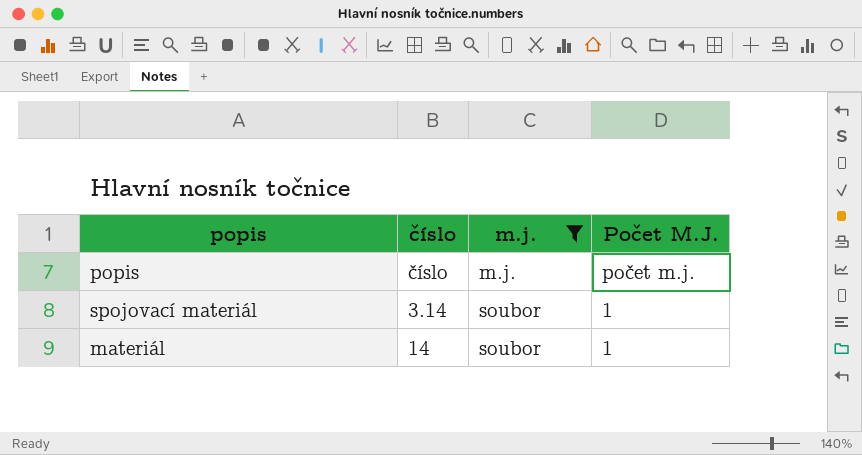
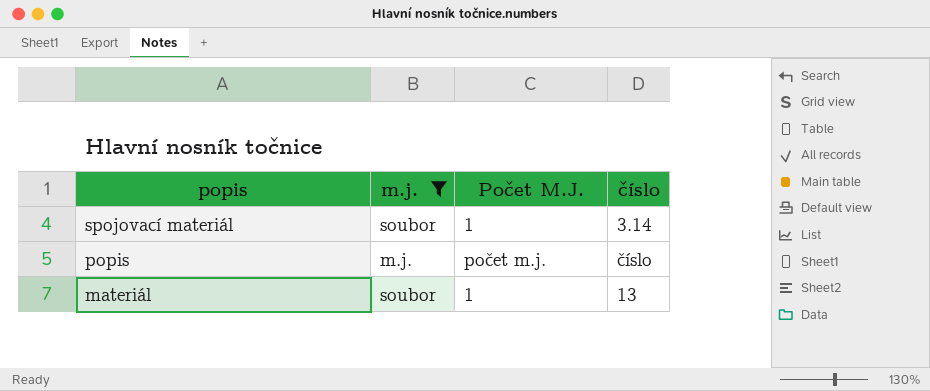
row order: m.j. ascending -> popis descending
column číslo | position: 2 -> 4
materiál | číslo: 14 -> 13

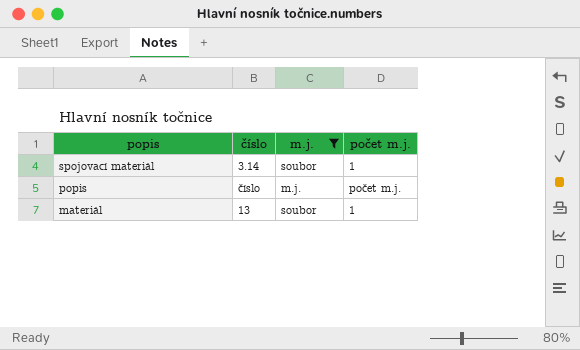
column číslo | position: 4 -> 2
column name: Počet M.J. -> počet m.j.

